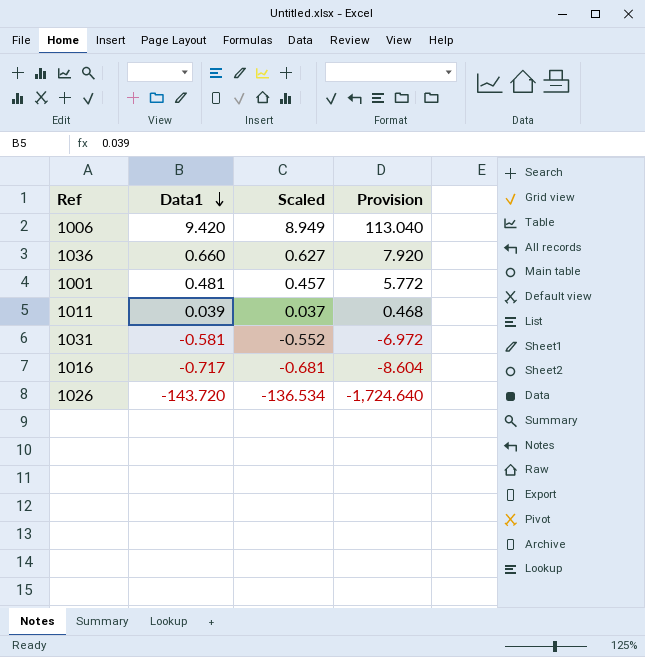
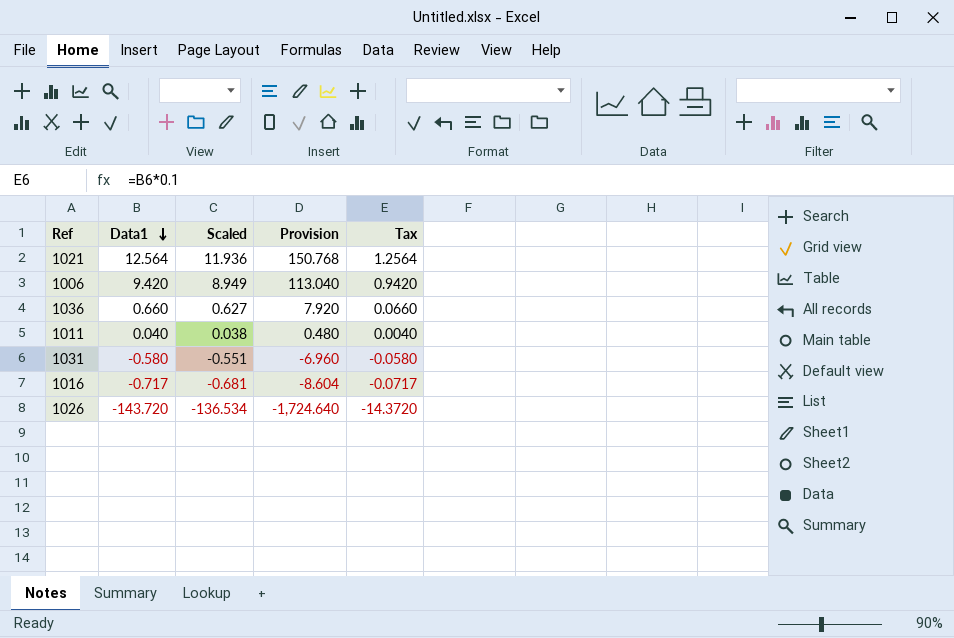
column Tax | formula: none -> [Data1] * 0.1
row 1001: 0.481 | 0.457 | 5.772 -> none
row 1021: none -> 12.564 | 11.936 | 150.768 | 1.2564
1011 | Data1: 0.039 -> 0.040
1011 | Scaled: 0.037 -> 0.038
1011 | Provision: 0.468 -> 0.480
1031 | Data1: -0.581 -> -0.580
1031 | Scaled: -0.552 -> -0.551
1031 | Provision: -6.972 -> -6.960

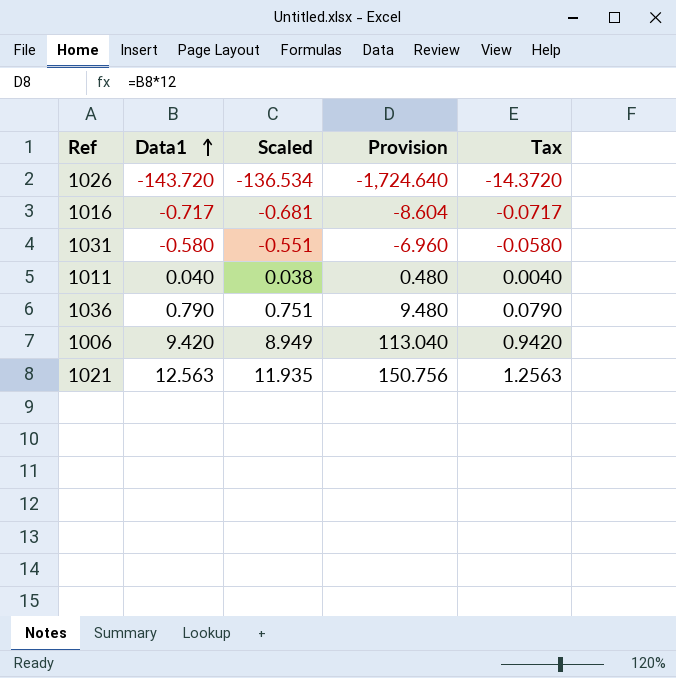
row order: Data1 descending -> Data1 ascending
1036 | Data1: 0.660 -> 0.790
1036 | Scaled: 0.627 -> 0.751
1036 | Provision: 7.920 -> 9.480
1036 | Tax: 0.0660 -> 0.0790
1021 | Data1: 12.564 -> 12.563
1021 | Scaled: 11.936 -> 11.935
1021 | Provision: 150.768 -> 150.756
1021 | Tax: 1.2564 -> 1.2563

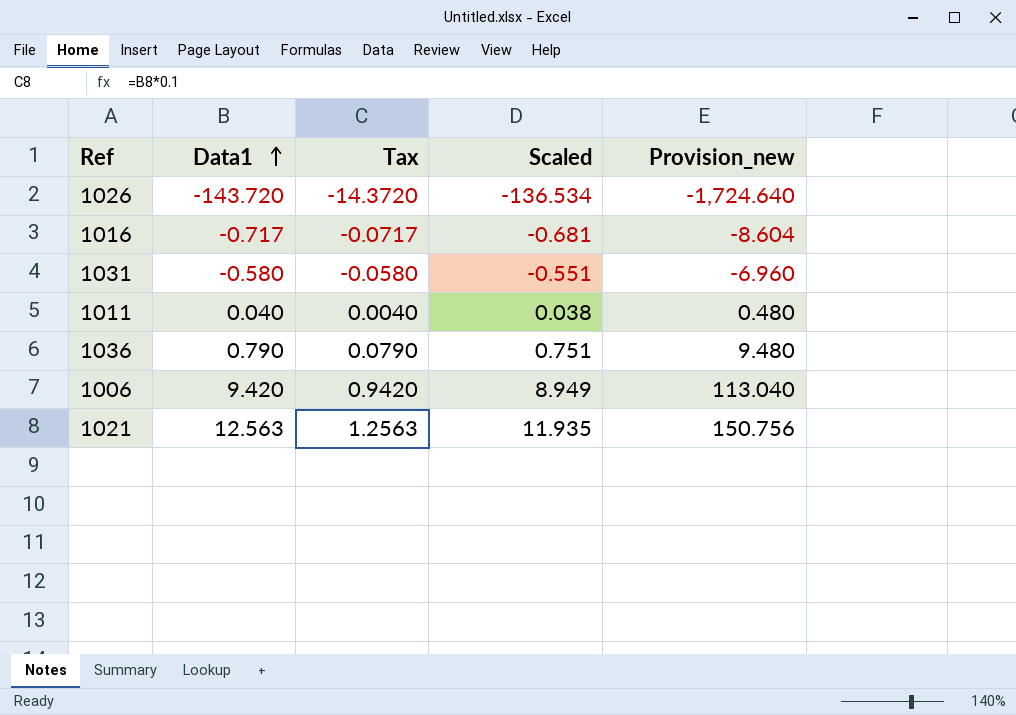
column Tax | position: 5 -> 3
column name: Provision -> Provision_new

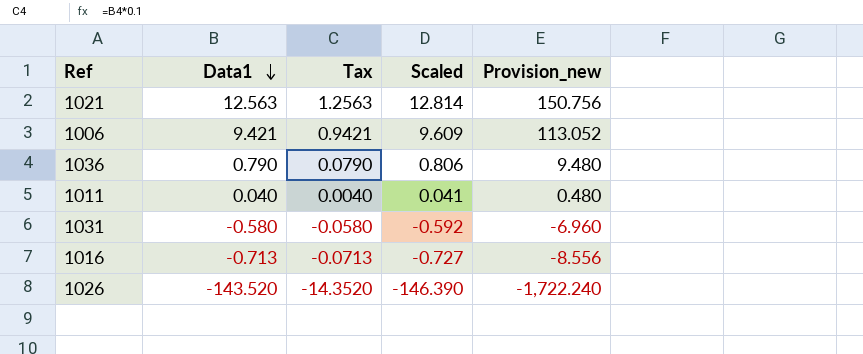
row order: Data1 ascending -> Data1 descending
column Scaled | formula: [Data1] * 0.95 -> [Data1] * 1.02
1006 | Data1: 9.420 -> 9.421
1006 | Tax: 0.9420 -> 0.9421
1006 | Provision_new: 113.040 -> 113.052
1016 | Data1: -0.717 -> -0.713
1016 | Tax: -0.0717 -> -0.0713
1016 | Provision_new: -8.604 -> -8.556
1026 | Data1: -143.720 -> -143.520
1026 | Tax: -14.3720 -> -14.3520
1026 | Provision_new: -1,724.640 -> -1,722.240

